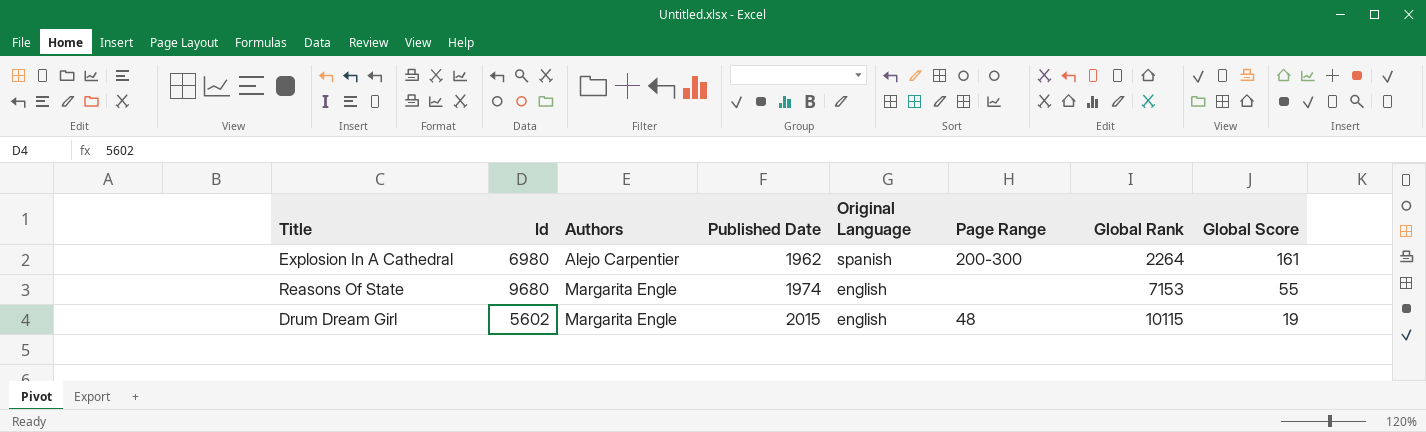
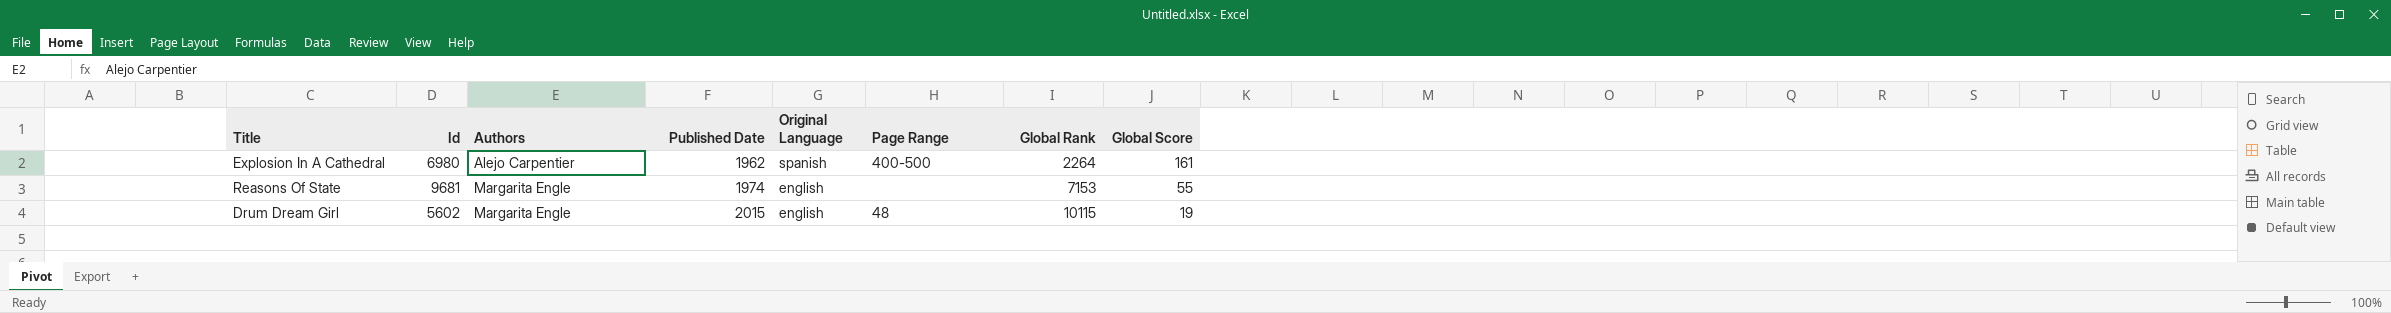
Explosion In A Cathedral | Page Range: 200-300 -> 400-500
Reasons Of State | Id: 9680 -> 9681

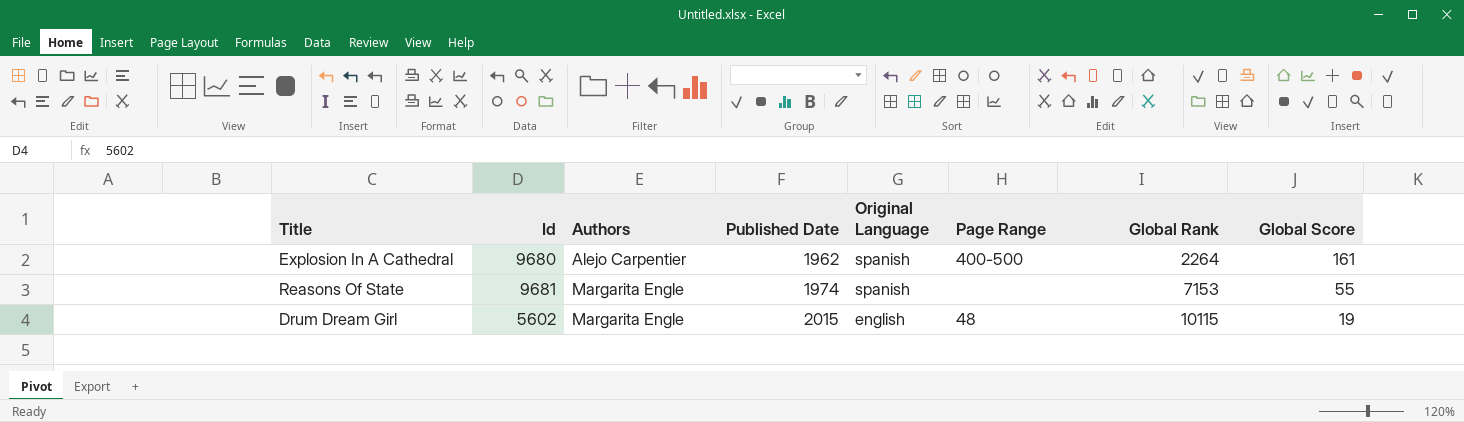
Explosion In A Cathedral | Id: 6980 -> 9680
Reasons Of State | Original Language: english -> spanish

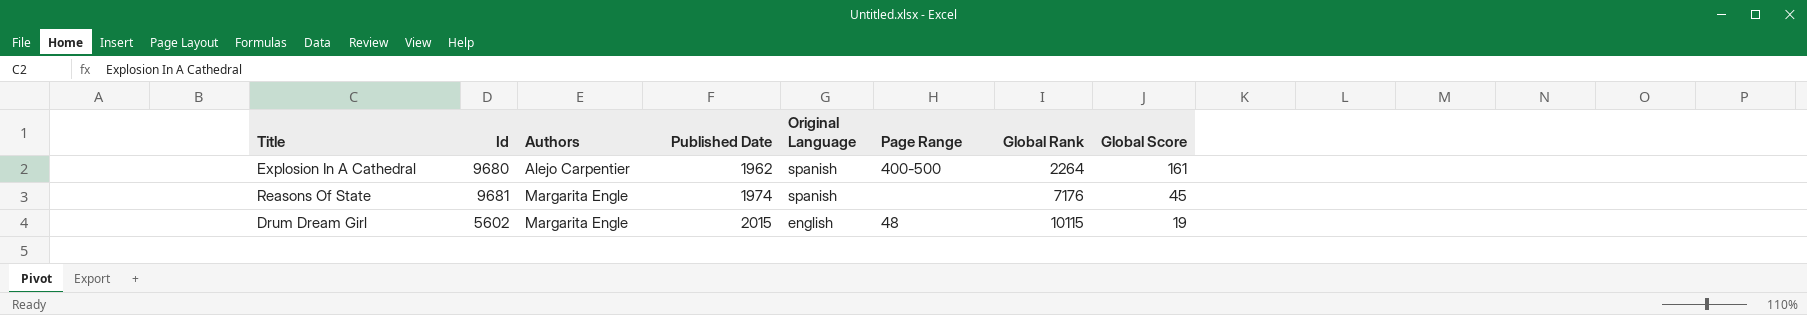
Reasons Of State | Global Rank: 7153 -> 7176
Reasons Of State | Global Score: 55 -> 45

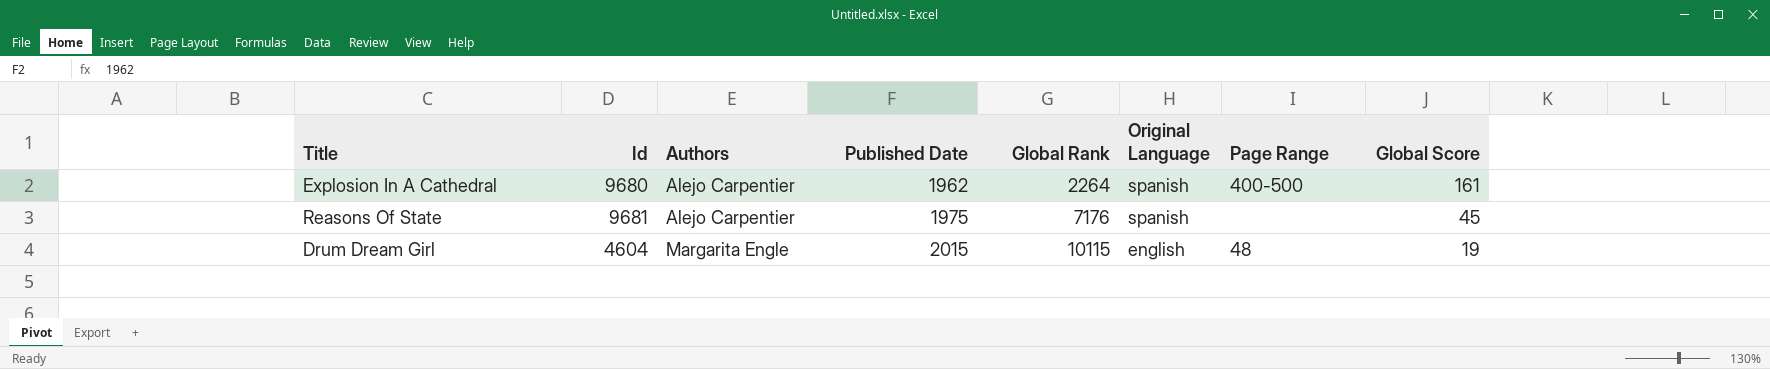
column Global Rank | position: 7 -> 5
Reasons Of State | Authors: Margarita Engle -> Alejo Carpentier
Reasons Of State | Published Date: 1974 -> 1975
Drum Dream Girl | Id: 5602 -> 4604

